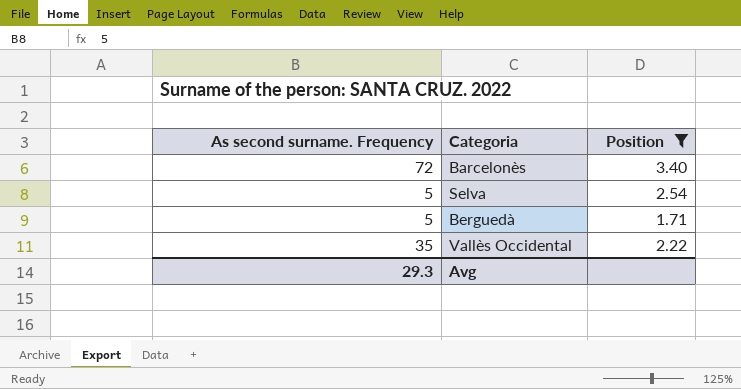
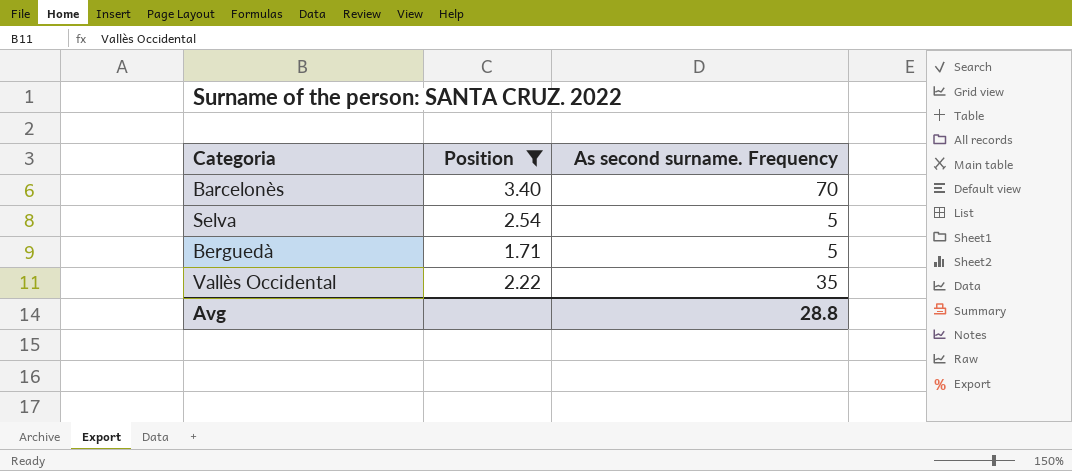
column As second surname. Frequency | position: 1 -> 3
Barcelonès | As second surname. Frequency: 72 -> 70
Avg | As second surname. Frequency: 29.3 -> 28.8

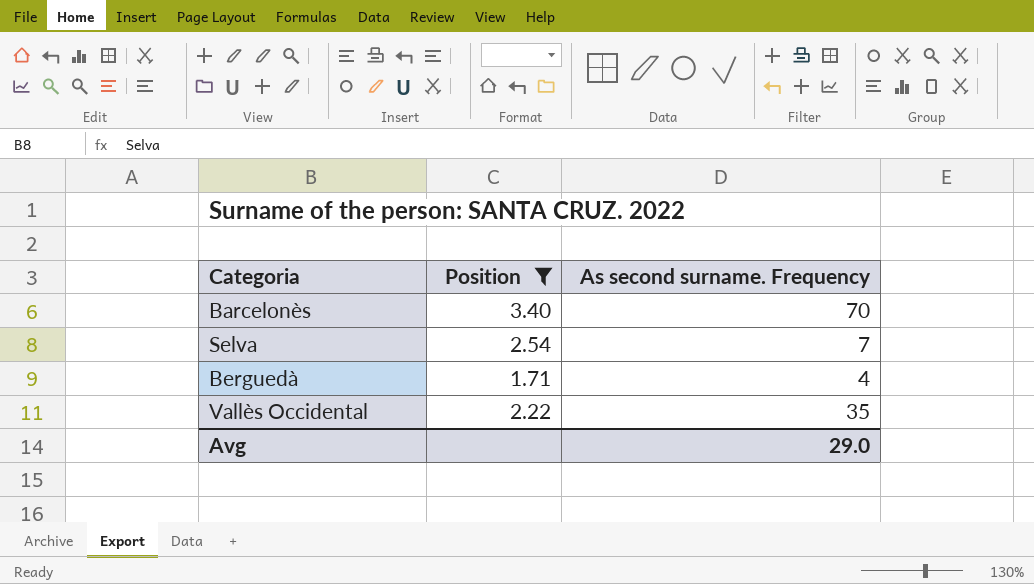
Selva | As second surname. Frequency: 5 -> 7
Berguedà | As second surname. Frequency: 5 -> 4
Avg | As second surname. Frequency: 28.8 -> 29.0

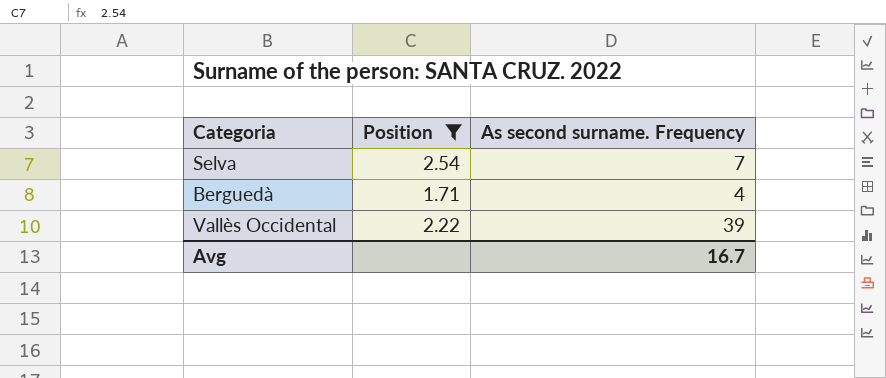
row Barcelonès: 3.40 | 70 -> none
Vallès Occidental | As second surname. Frequency: 35 -> 39
Avg | As second surname. Frequency: 29.0 -> 16.7

